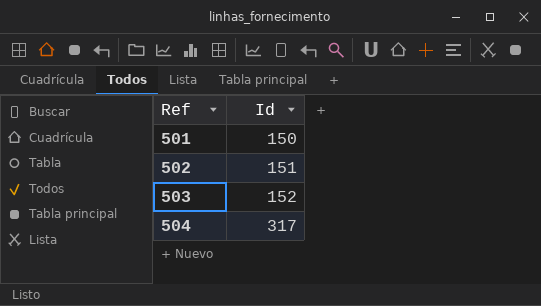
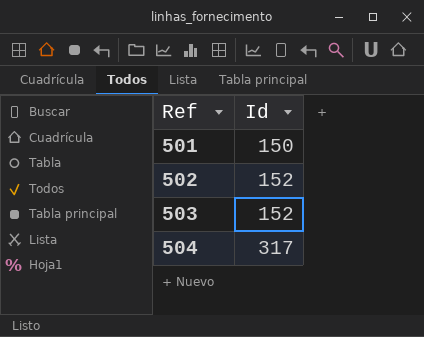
502 | Id: 151 -> 152

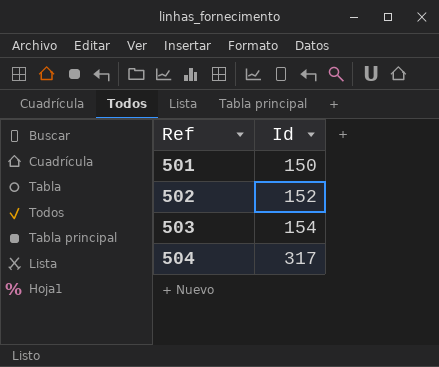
503 | Id: 152 -> 154

